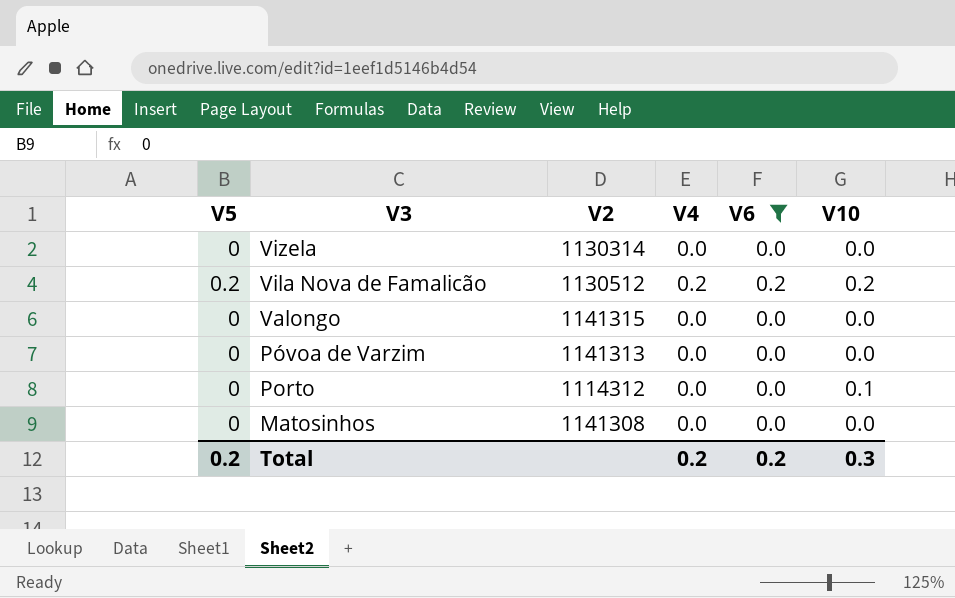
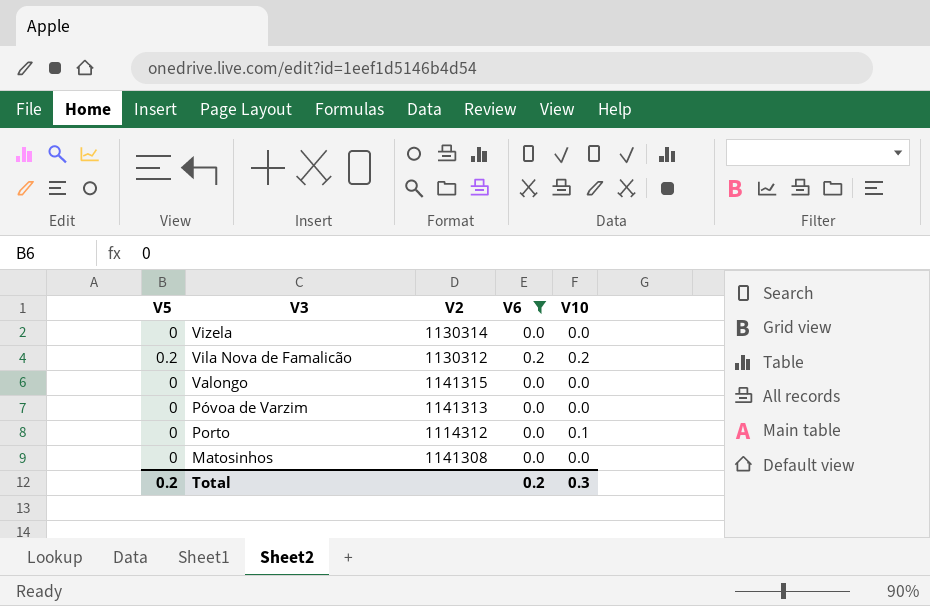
column V4 | position: 4 -> none
Vila Nova de Famalicão | V2: 1130512 -> 1130312

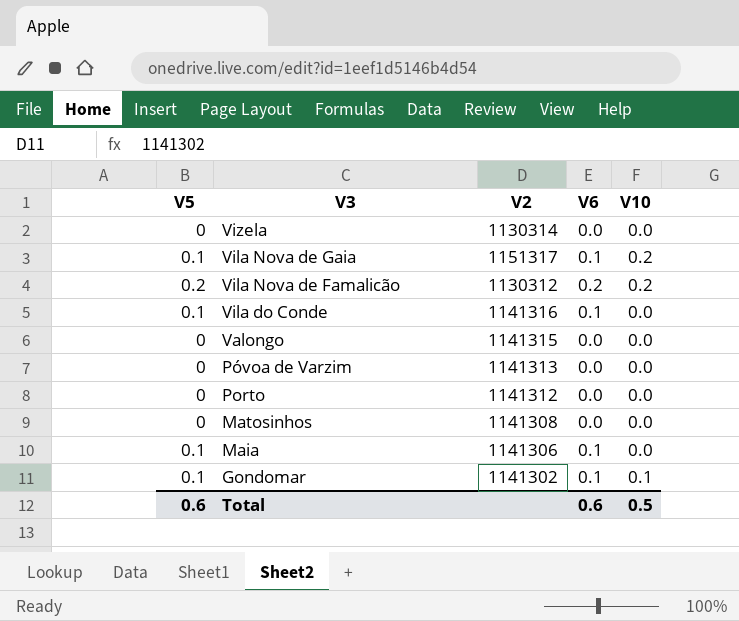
filter: V6 != 0.1 -> none
Porto | V2: 1114312 -> 1141312
Porto | V10: 0.1 -> 0.0
Total | V5: 0.2 -> 0.6
Total | V6: 0.2 -> 0.6
Total | V10: 0.3 -> 0.5

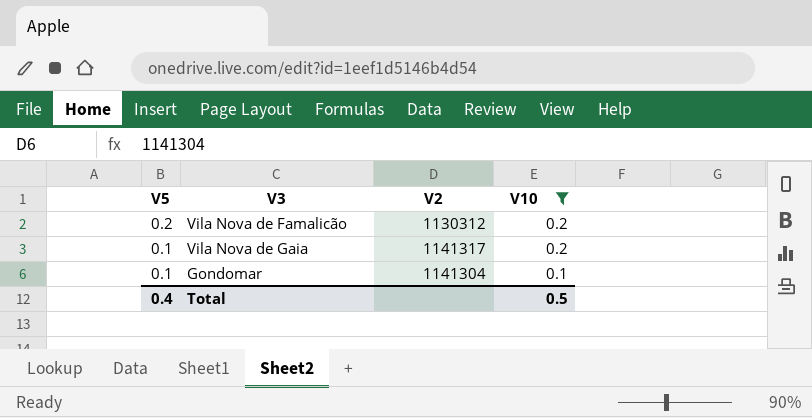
filter: none -> V10 != 0.0
row order: V3 descending -> V5 descending
column V6 | position: 4 -> none
Vila Nova de Gaia | V2: 1151317 -> 1141317
Gondomar | V2: 1141302 -> 1141304
Total | V5: 0.6 -> 0.4

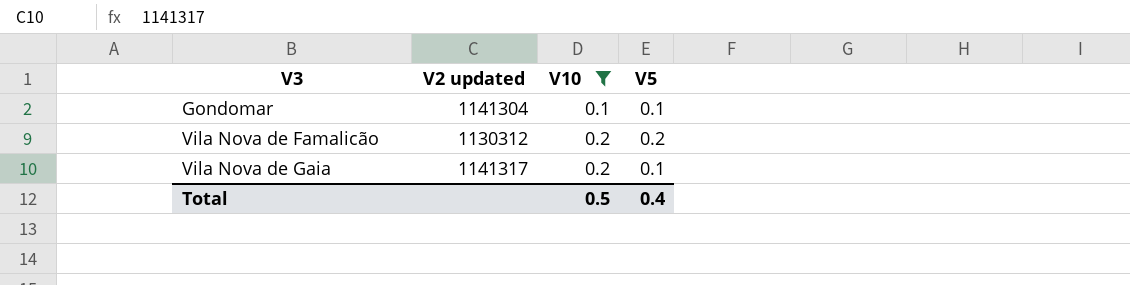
row order: V5 descending -> V3 ascending
column name: V2 -> V2 updated
column V5 | position: 1 -> 4

